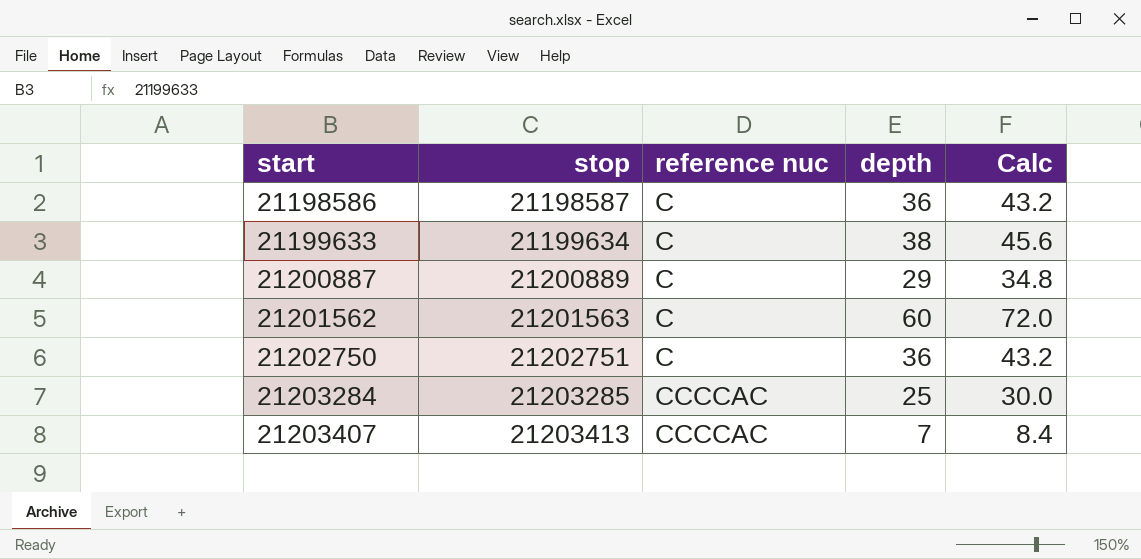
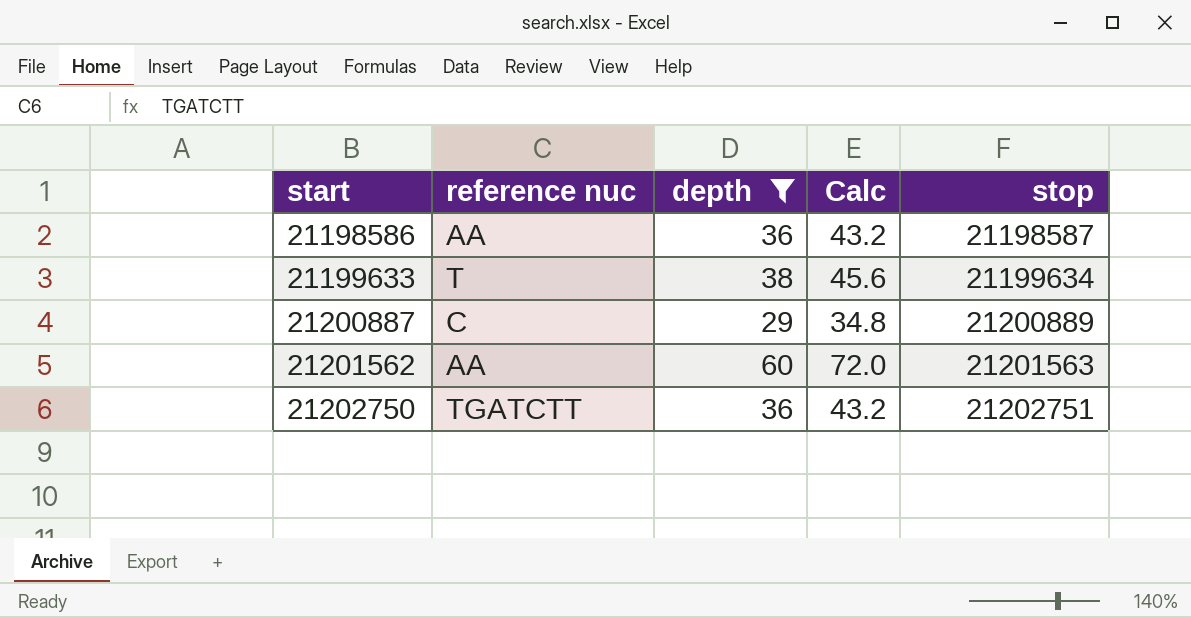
filter: none -> depth >= 29
column stop | position: 2 -> 5
21198586 | reference nuc: C -> AA
21199633 | reference nuc: C -> T
21201562 | reference nuc: C -> AA
21202750 | reference nuc: C -> TGATCTT

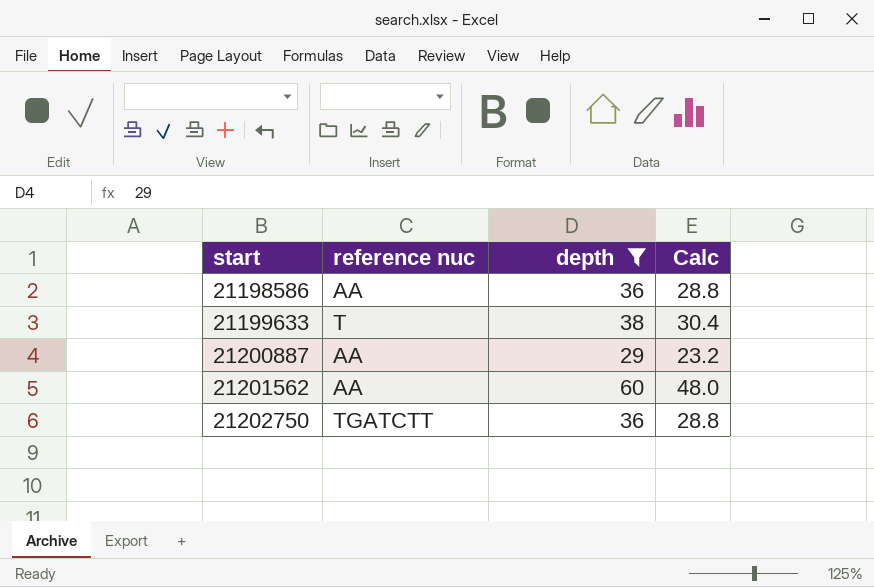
column stop | position: 5 -> none
column Calc | formula: [depth] * 1.2 -> [depth] * 0.8
21200887 | reference nuc: C -> AA

